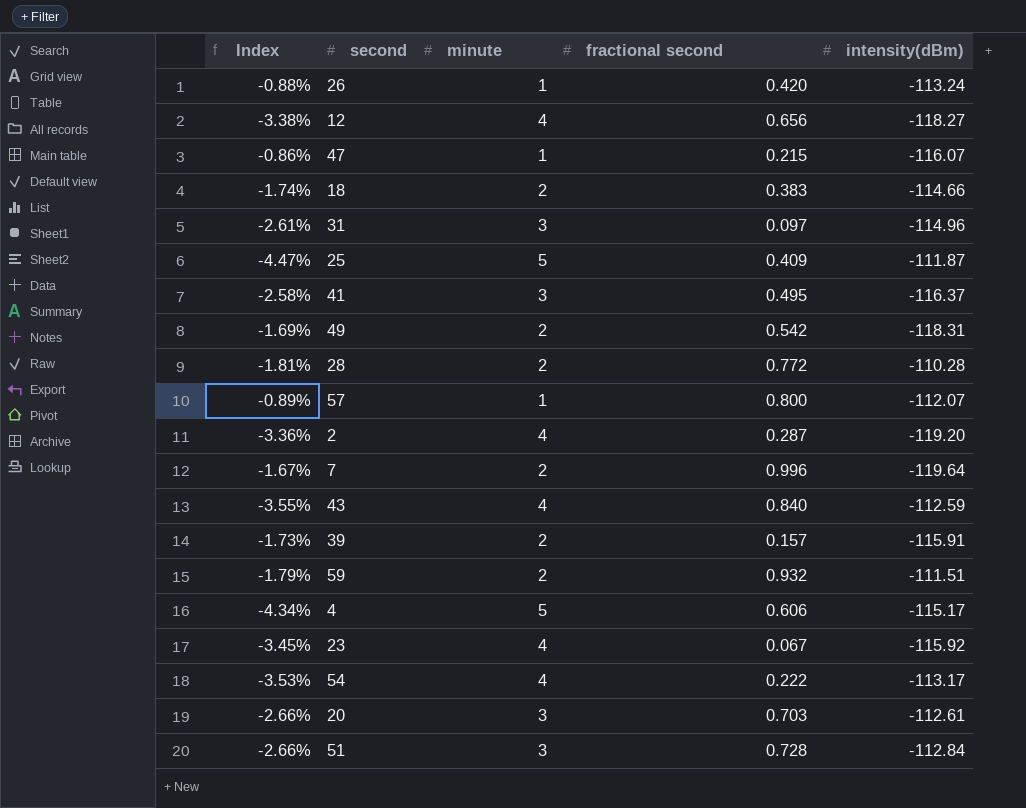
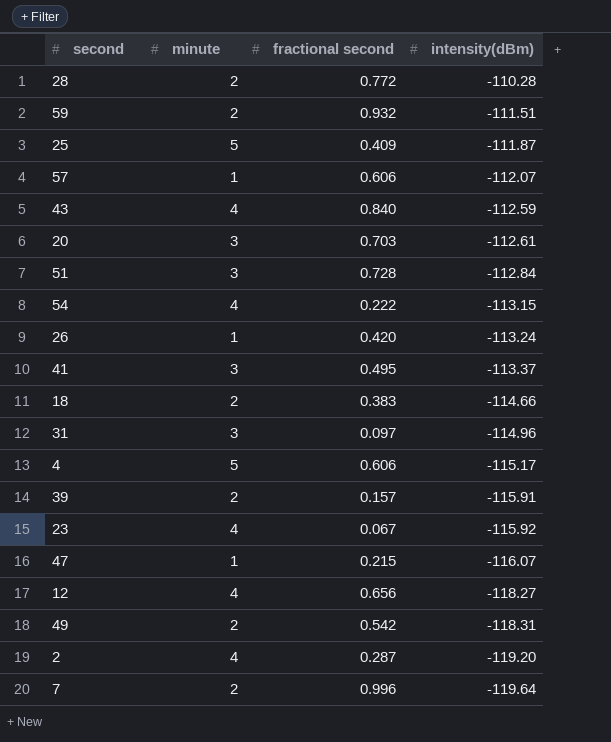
row order: none -> intensity(dBm) descending
column Index | formula: [minute] / [intensity(dBm)] -> none
57 | fractional second: 0.800 -> 0.606
54 | intensity(dBm): -113.17 -> -113.15
41 | intensity(dBm): -116.37 -> -113.37

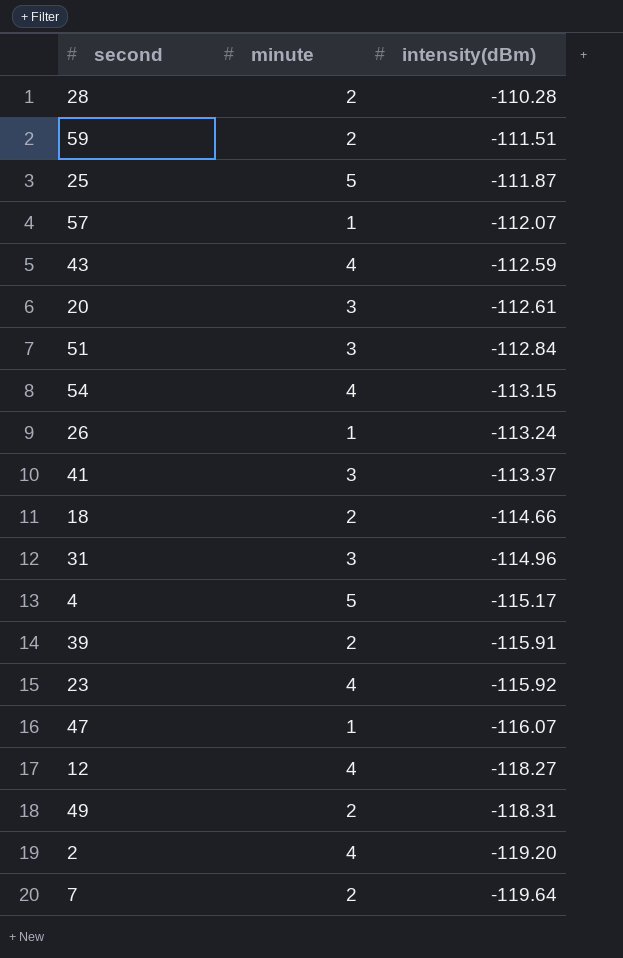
column fractional second | position: 3 -> none

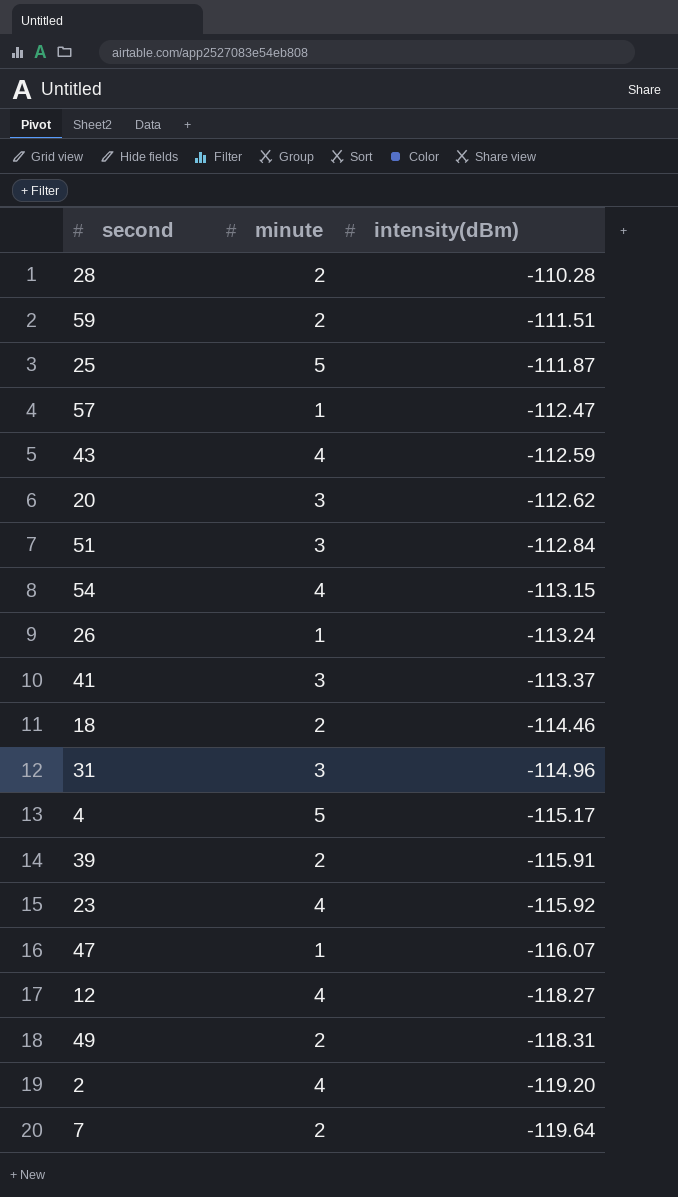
57 | intensity(dBm): -112.07 -> -112.47
20 | intensity(dBm): -112.61 -> -112.62
18 | intensity(dBm): -114.66 -> -114.46

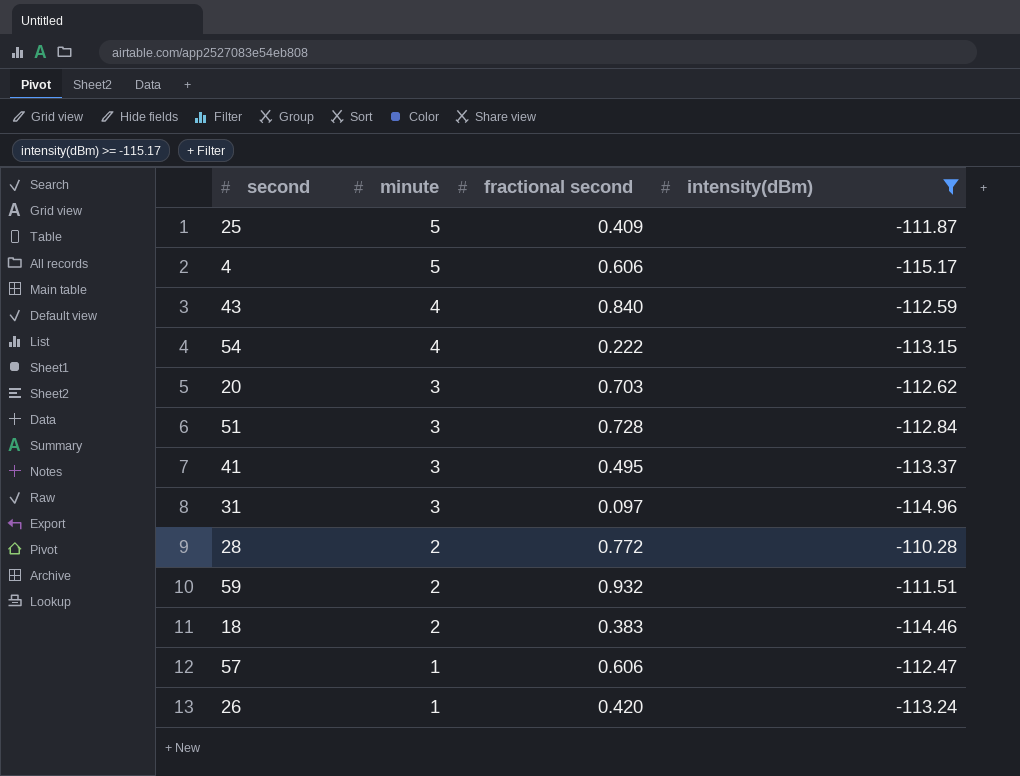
filter: none -> intensity(dBm) >= -115.17
row order: intensity(dBm) descending -> minute descending
column fractional second | position: none -> 3

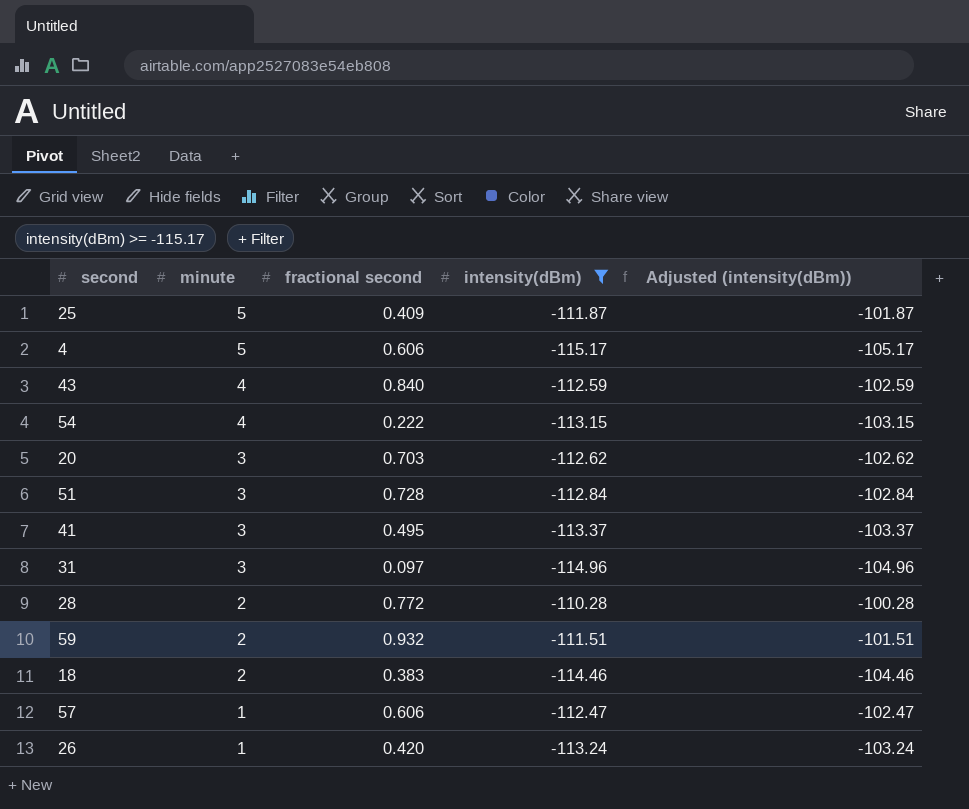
column Adjusted (intensity(dBm)) | formula: none -> [intensity(dBm)] + 10

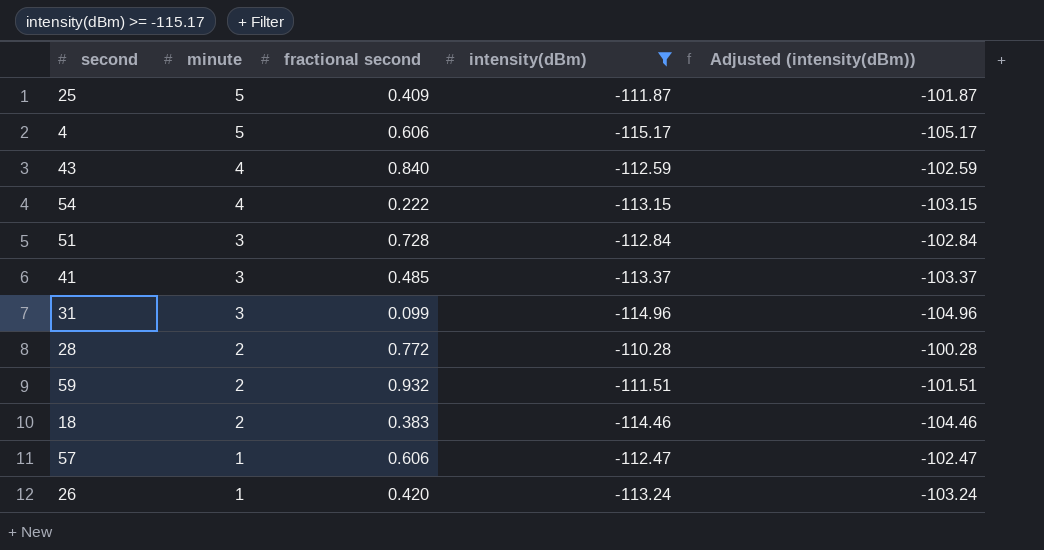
row 20: 3 | 0.703 | -112.62 | -102.62 -> none
41 | fractional second: 0.495 -> 0.485
31 | fractional second: 0.097 -> 0.099

